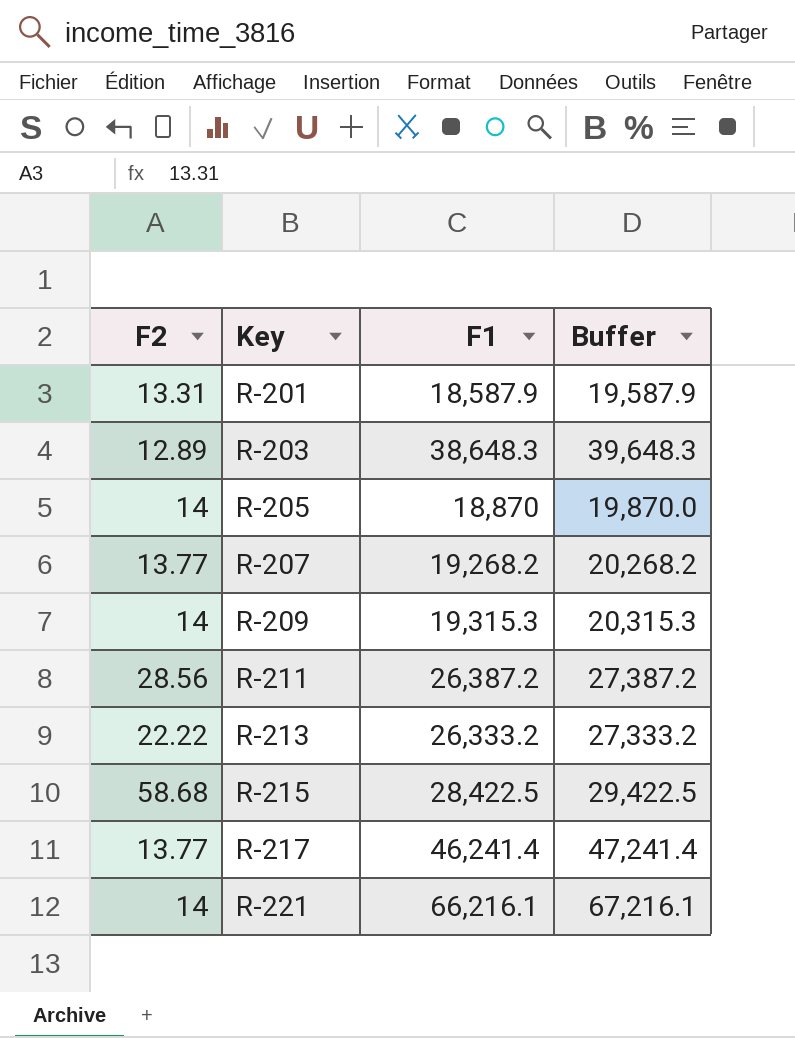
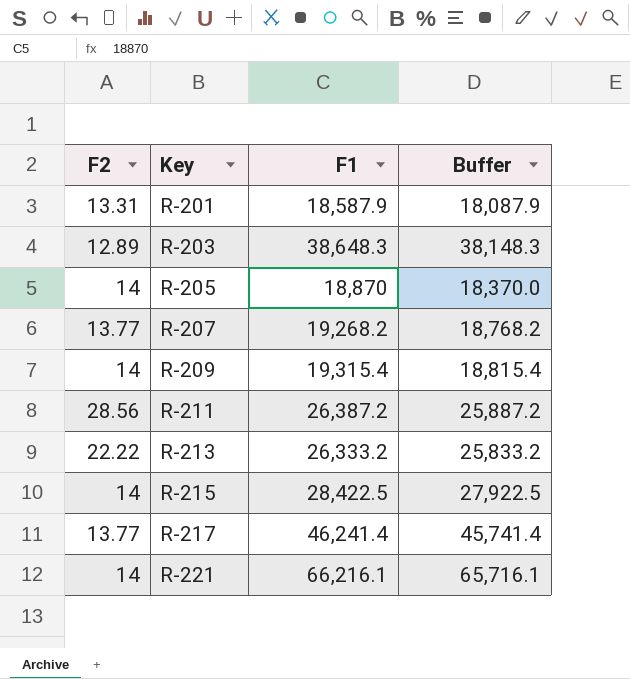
column Buffer | formula: [F1] + 1000 -> [F1] - 500
R-209 | F1: 19,315.3 -> 19,315.4
R-215 | F2: 58.68 -> 14

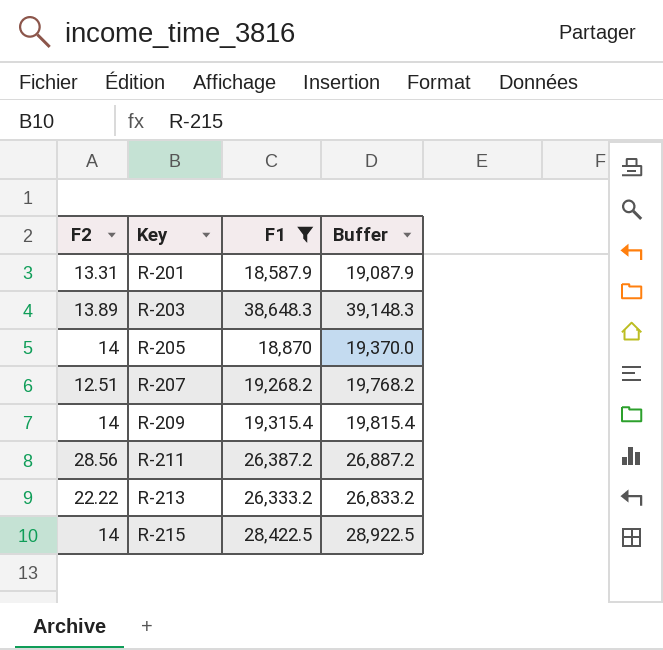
filter: none -> F1 <= 38,648.3
column Buffer | formula: [F1] - 500 -> [F1] + 500
R-203 | F2: 12.89 -> 13.89
R-207 | F2: 13.77 -> 12.51

